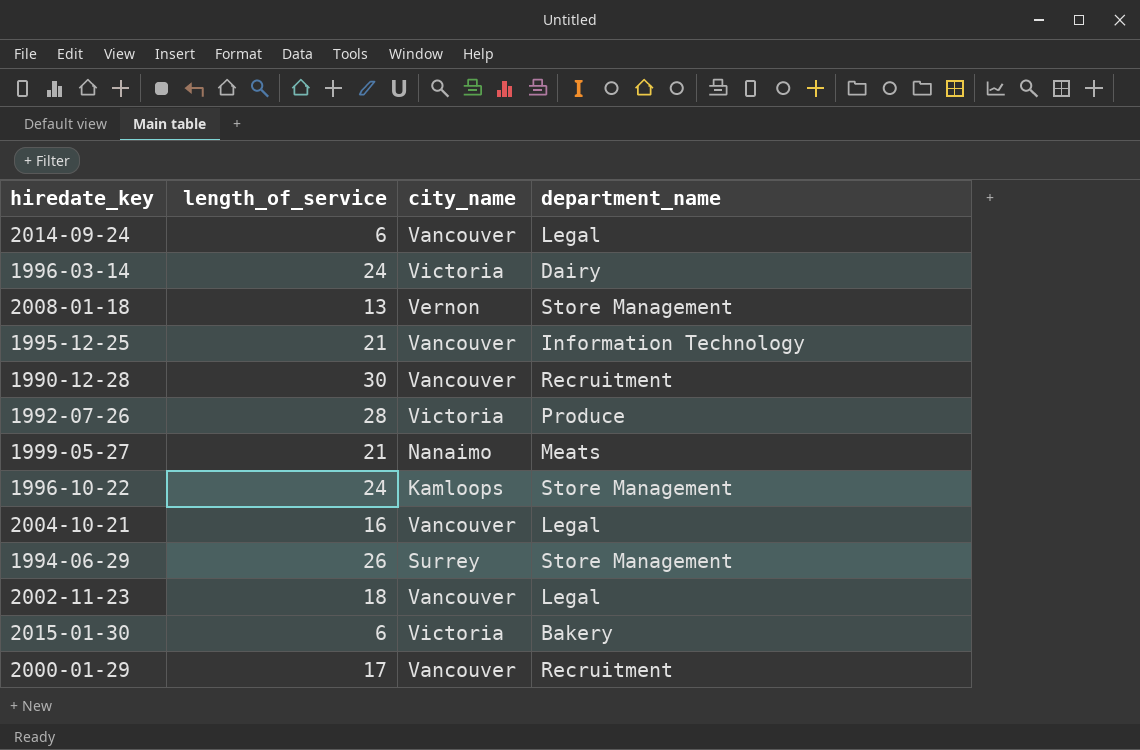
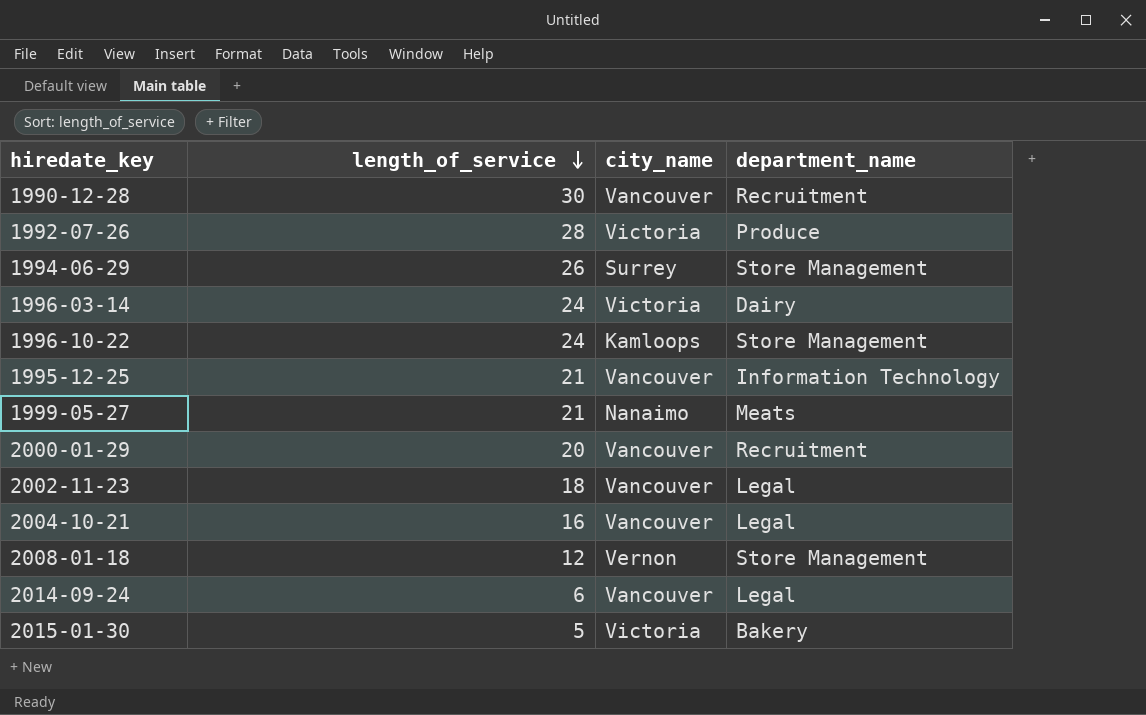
row order: none -> length_of_service descending
2000-01-29 | length_of_service: 17 -> 20
2008-01-18 | length_of_service: 13 -> 12
2015-01-30 | length_of_service: 6 -> 5

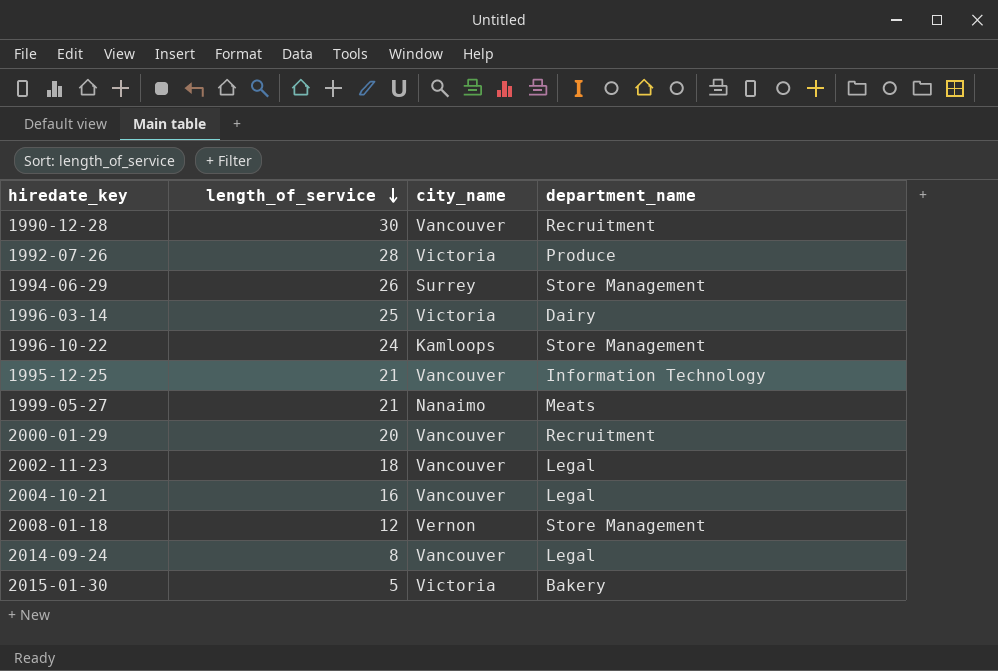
1996-03-14 | length_of_service: 24 -> 25
2014-09-24 | length_of_service: 6 -> 8

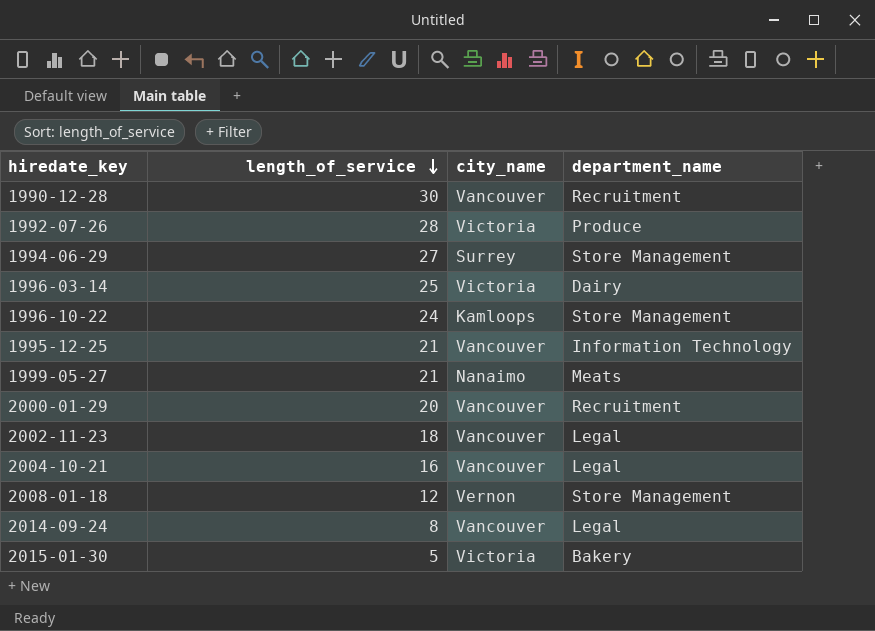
1994-06-29 | length_of_service: 26 -> 27

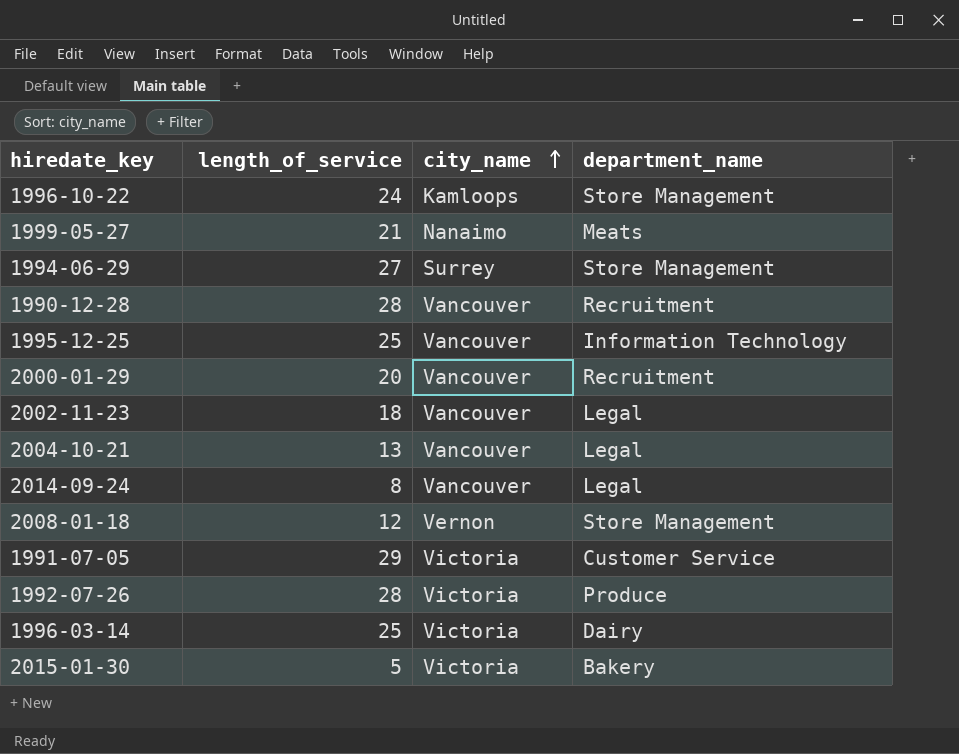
row order: length_of_service descending -> city_name ascending
1990-12-28 | length_of_service: 30 -> 28
1995-12-25 | length_of_service: 21 -> 25
2004-10-21 | length_of_service: 16 -> 13
row 1991-07-05: none -> 29 | Victoria | Customer Service

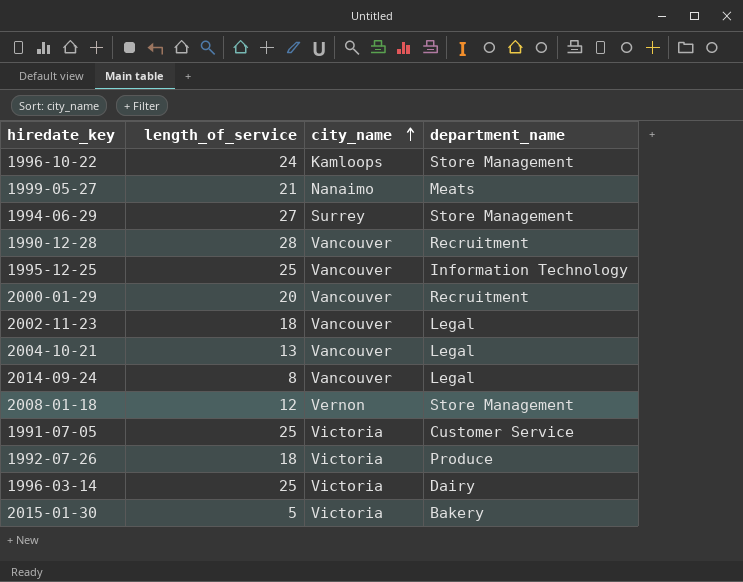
1991-07-05 | length_of_service: 29 -> 25
1992-07-26 | length_of_service: 28 -> 18

